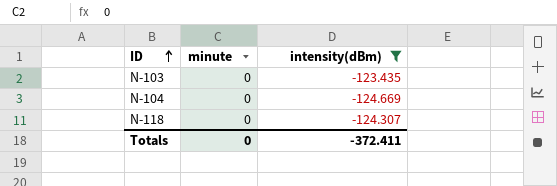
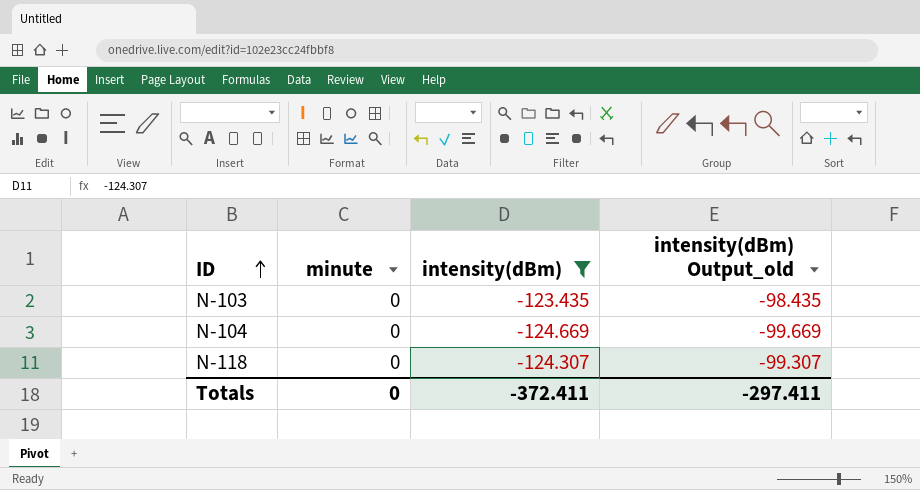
column intensity(dBm) Output_old | formula: none -> [intensity(dBm)] + 25

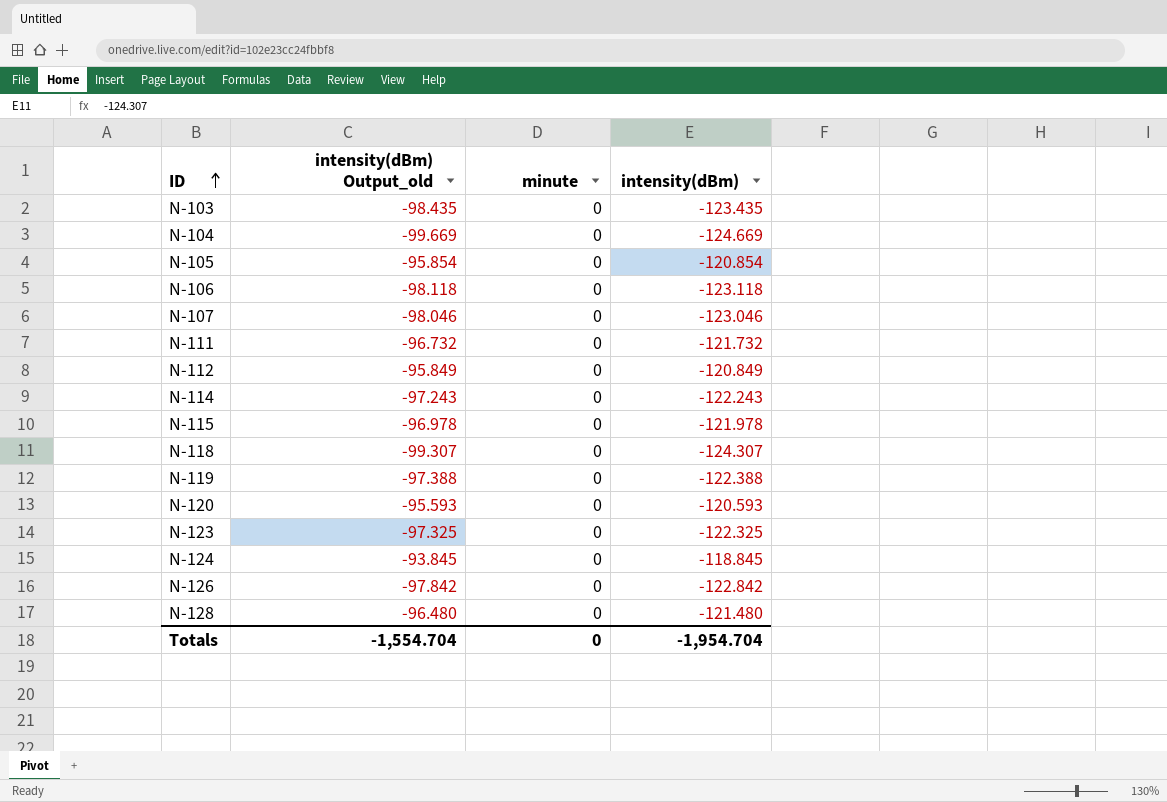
filter: intensity(dBm) <= -123.435 -> none
column intensity(dBm) Output_old | position: 4 -> 2
Totals | intensity(dBm) Output_old: -297.411 -> -1,554.704
Totals | intensity(dBm): -372.411 -> -1,954.704

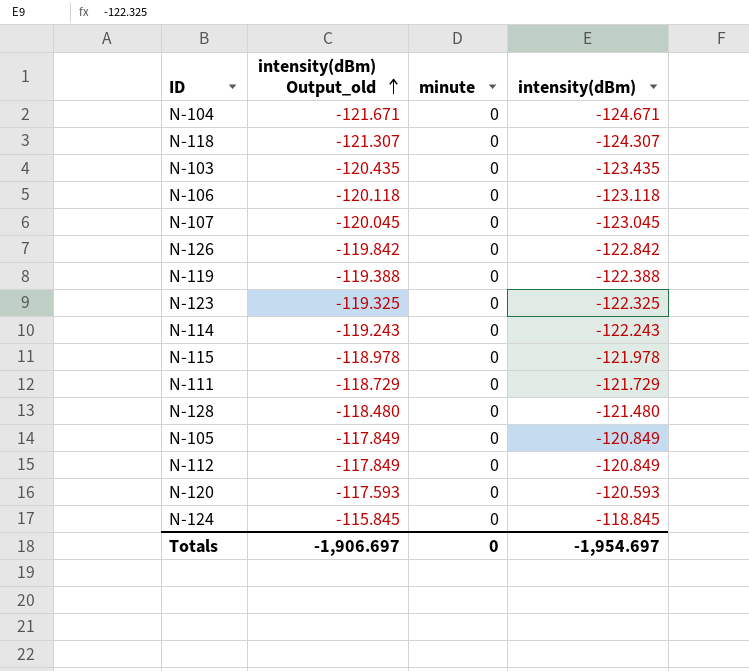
row order: ID ascending -> intensity(dBm) Output_old ascending
column intensity(dBm) Output_old | formula: [intensity(dBm)] + 25 -> [intensity(dBm)] + 3
N-104 | intensity(dBm): -124.669 -> -124.671
N-107 | intensity(dBm): -123.046 -> -123.045
N-111 | intensity(dBm): -121.732 -> -121.729
N-105 | intensity(dBm): -120.854 -> -120.849
Totals | intensity(dBm) Output_old: -1,554.704 -> -1,906.697
Totals | intensity(dBm): -1,954.704 -> -1,954.697

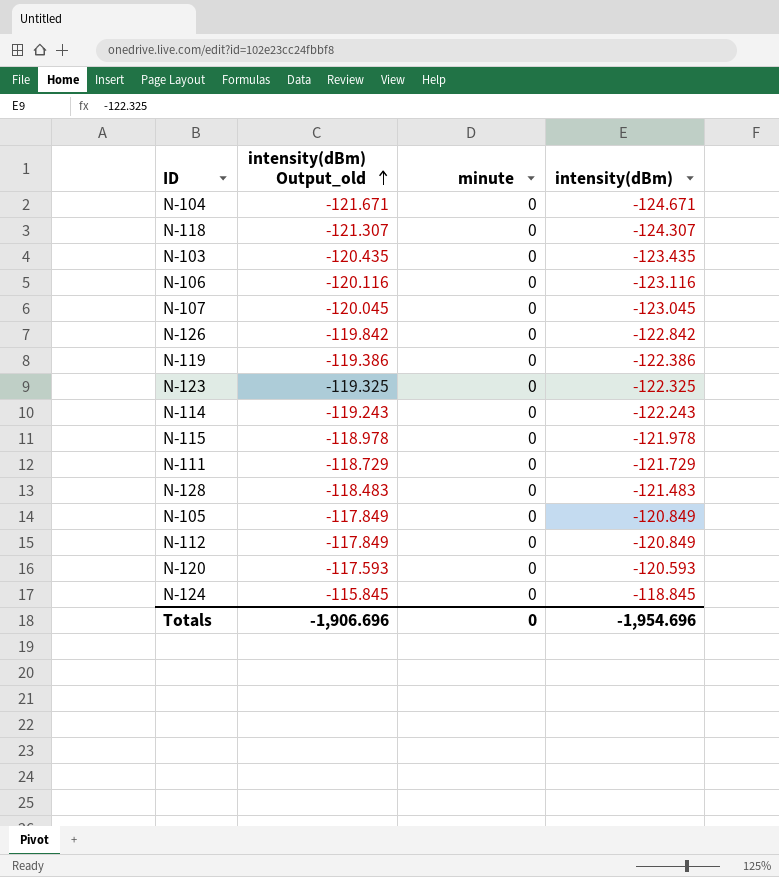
N-106 | intensity(dBm) Output_old: -120.118 -> -120.116
N-106 | intensity(dBm): -123.118 -> -123.116
N-119 | intensity(dBm) Output_old: -119.388 -> -119.386
N-119 | intensity(dBm): -122.388 -> -122.386
N-128 | intensity(dBm) Output_old: -118.480 -> -118.483
N-128 | intensity(dBm): -121.480 -> -121.483
Totals | intensity(dBm) Output_old: -1,906.697 -> -1,906.696
Totals | intensity(dBm): -1,954.697 -> -1,954.696

